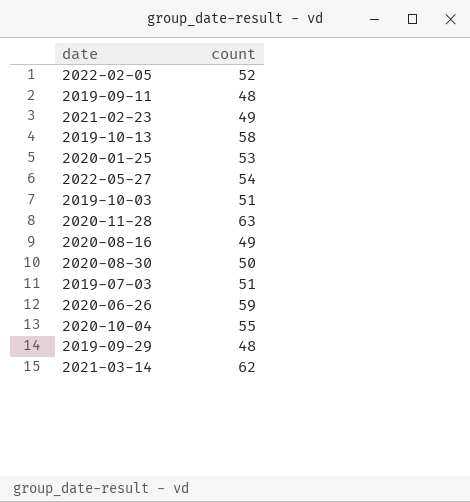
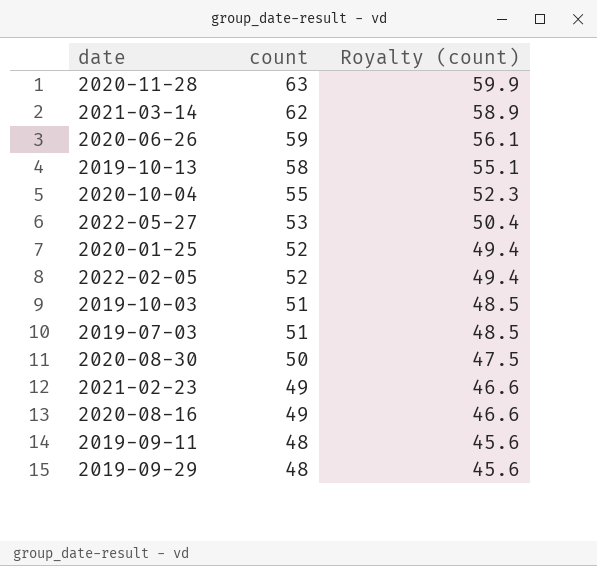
row order: none -> count descending
column Royalty (count) | formula: none -> [count] * 0.95
2022-05-27 | count: 54 -> 53
2020-01-25 | count: 53 -> 52

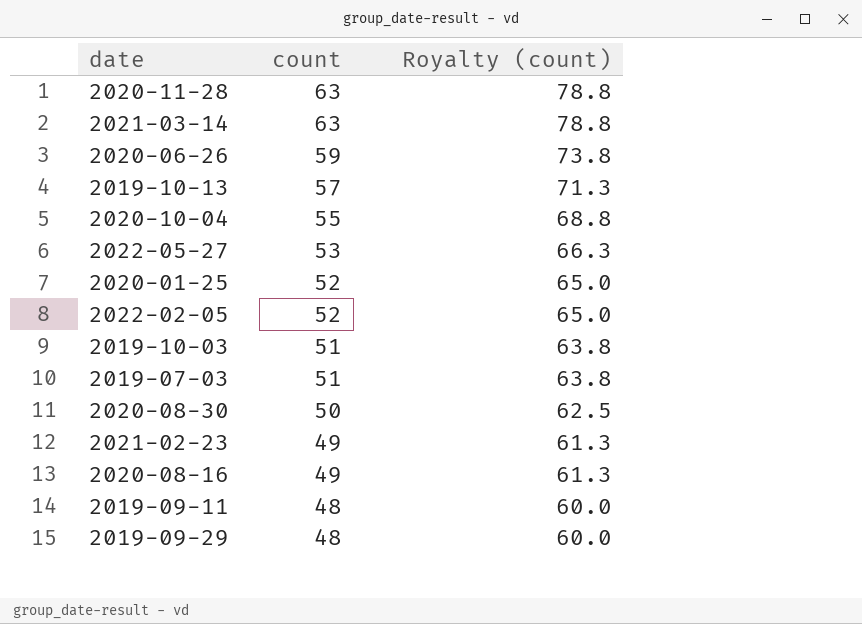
column Royalty (count) | formula: [count] * 0.95 -> [count] * 1.25
2021-03-14 | count: 62 -> 63
2019-10-13 | count: 58 -> 57

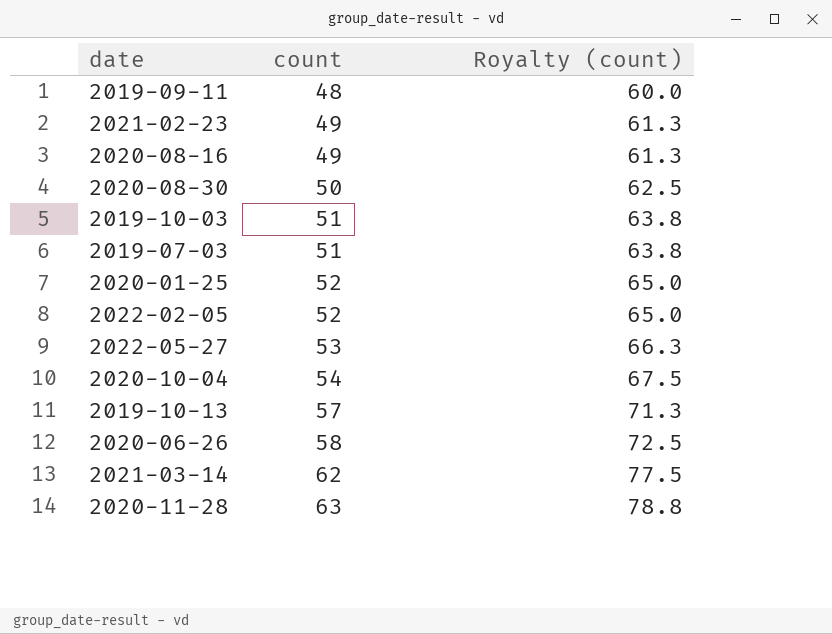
row order: count descending -> count ascending
row 2019-09-29: 48 | 60.0 -> none
2020-10-04 | count: 55 -> 54
2020-10-04 | Royalty (count): 68.8 -> 67.5
2020-06-26 | count: 59 -> 58
2020-06-26 | Royalty (count): 73.8 -> 72.5
2021-03-14 | count: 63 -> 62
2021-03-14 | Royalty (count): 78.8 -> 77.5

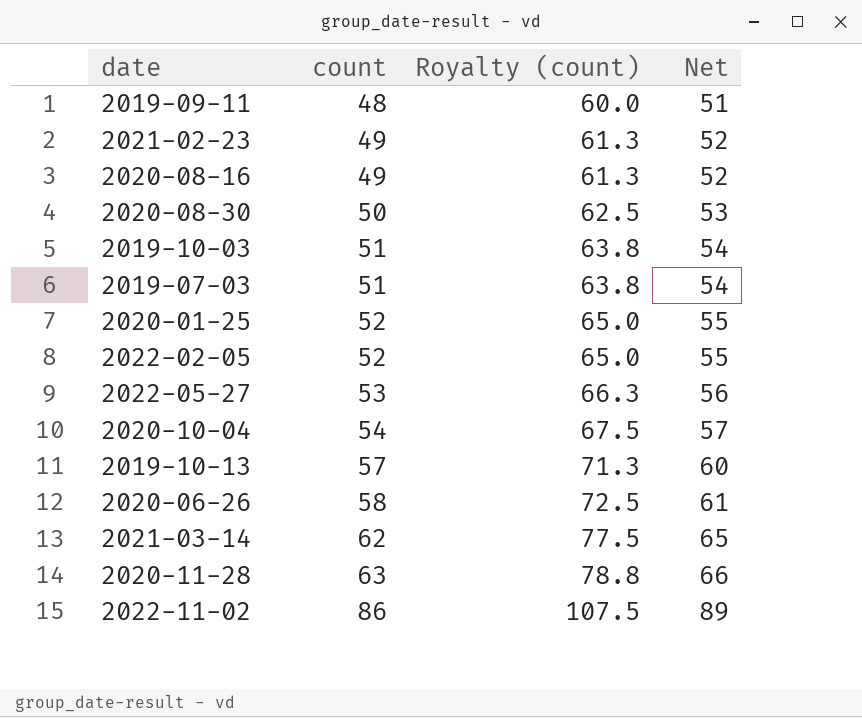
column Net | formula: none -> [count] + 3
row 2022-11-02: none -> 86 | 107.5 | 89

